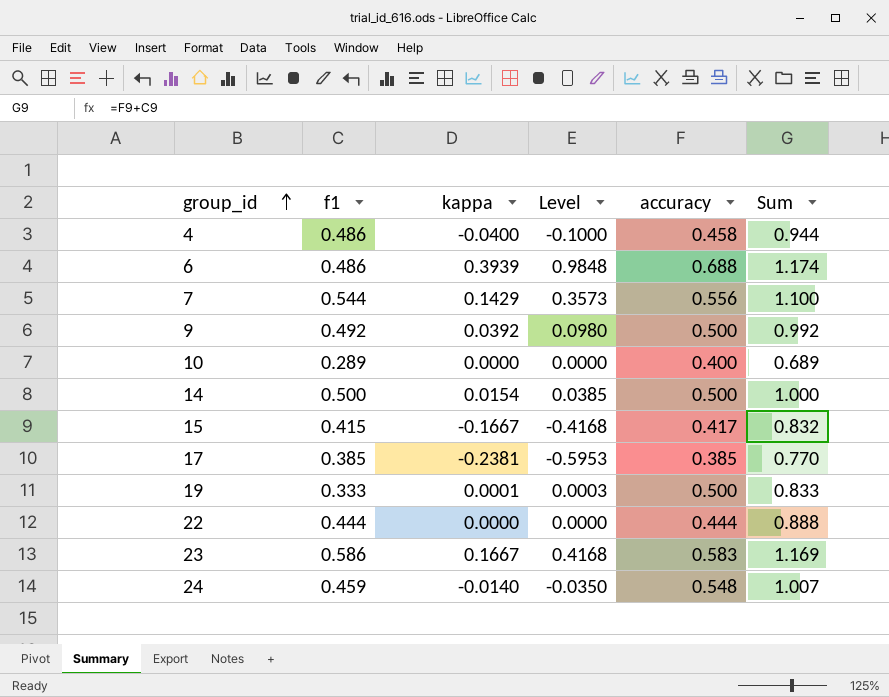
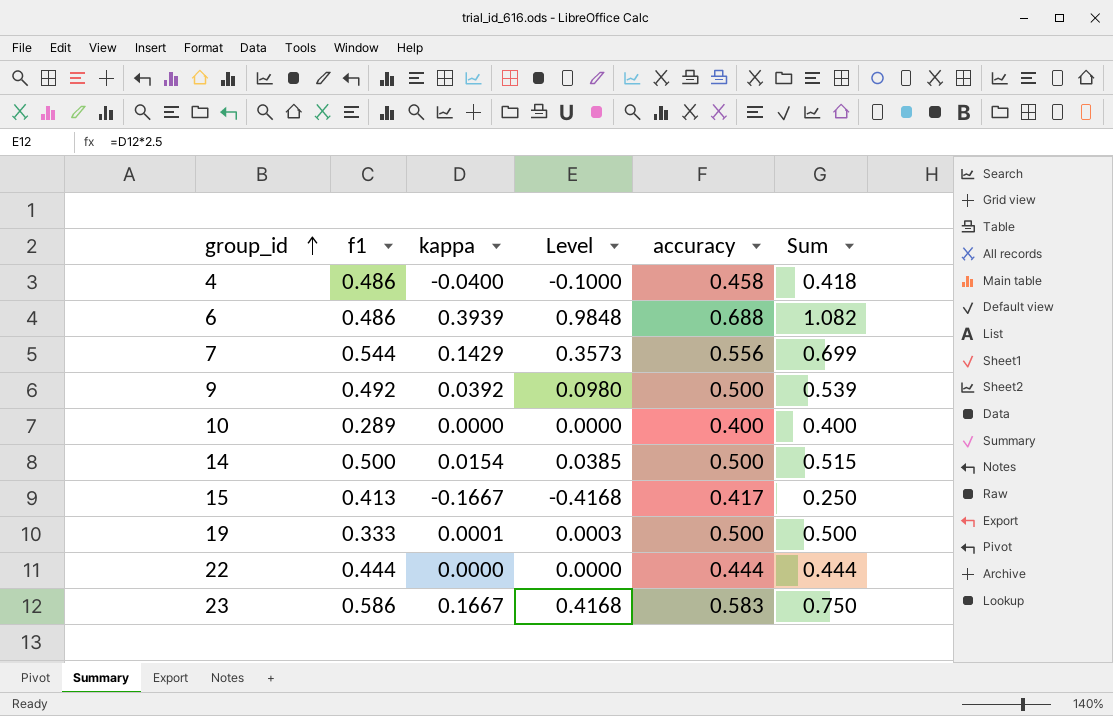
column Sum | formula: [f1] + [accuracy] -> [kappa] + [accuracy]
row 17: 0.385 | -0.2381 | -0.5953 | 0.385 | 0.770 -> none
row 24: 0.459 | -0.0140 | -0.0350 | 0.548 | 1.007 -> none
15 | f1: 0.415 -> 0.413

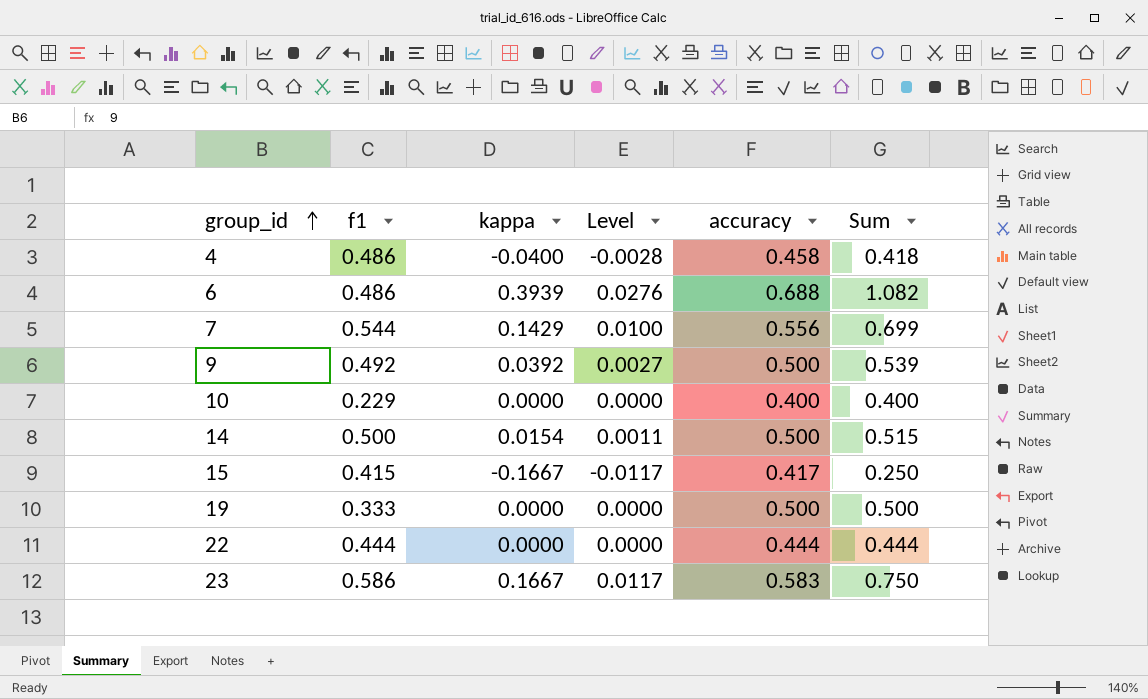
column Level | formula: [kappa] * 2.5 -> [kappa] * 0.07
10 | f1: 0.289 -> 0.229
15 | f1: 0.413 -> 0.415
19 | kappa: 0.0001 -> 0.0000

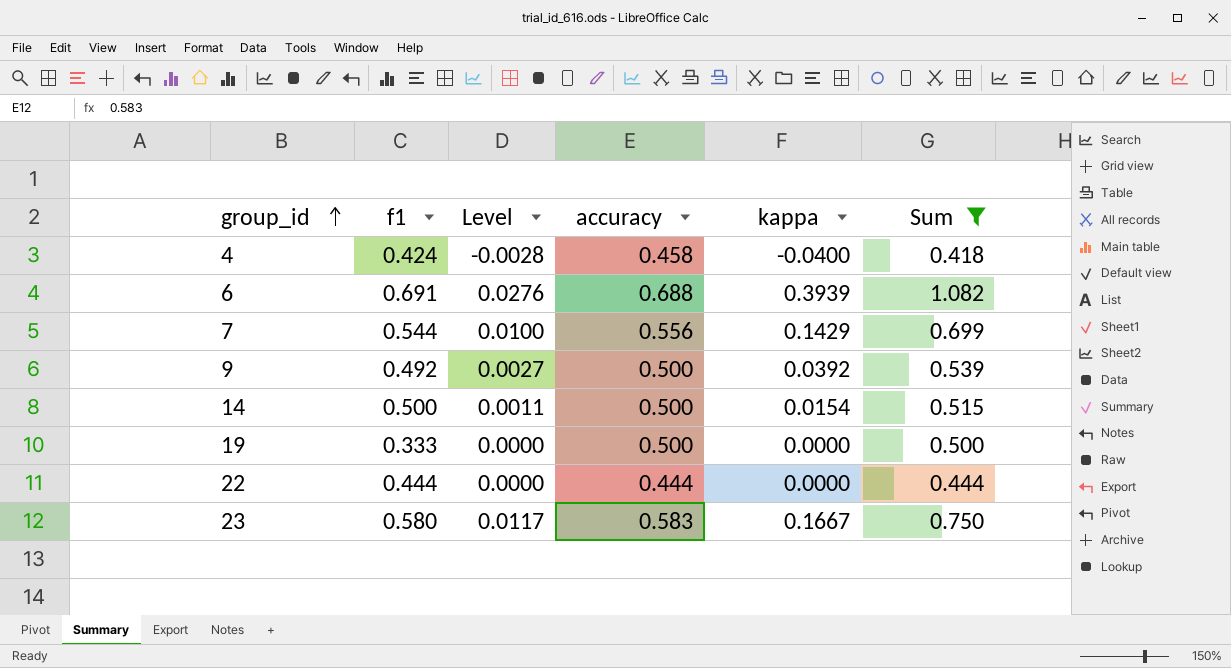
filter: none -> Sum >= 0.418
column kappa | position: 3 -> 5
4 | f1: 0.486 -> 0.424
6 | f1: 0.486 -> 0.691
23 | f1: 0.586 -> 0.580

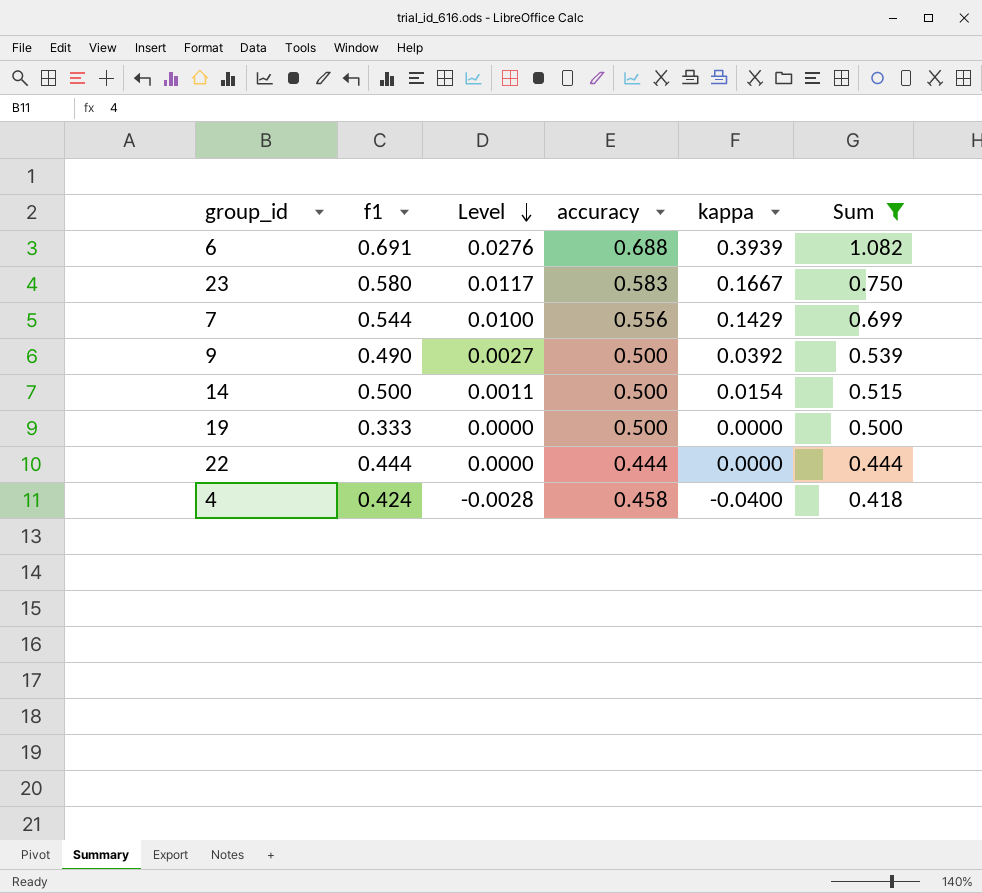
row order: group_id ascending -> Level descending
9 | f1: 0.492 -> 0.490

